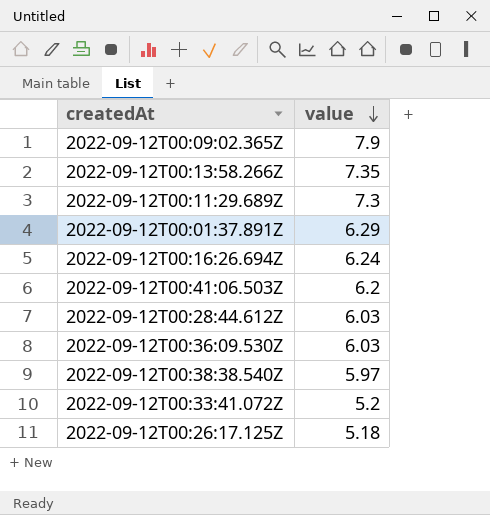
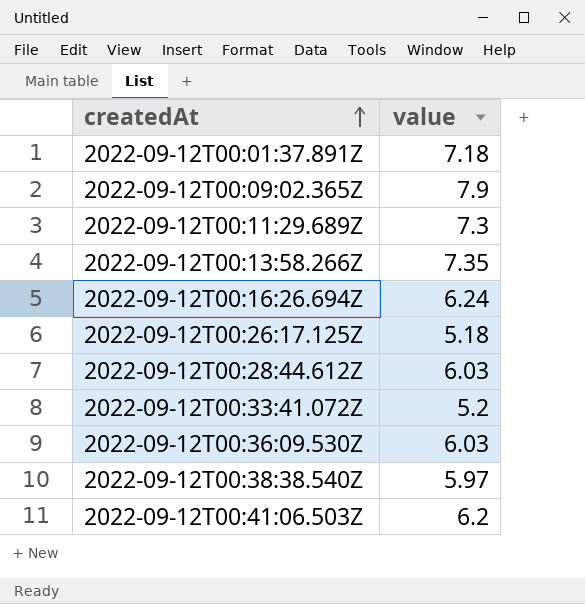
row order: value descending -> createdAt ascending
2022-09-12T00:01:37.891Z | value: 6.29 -> 7.18

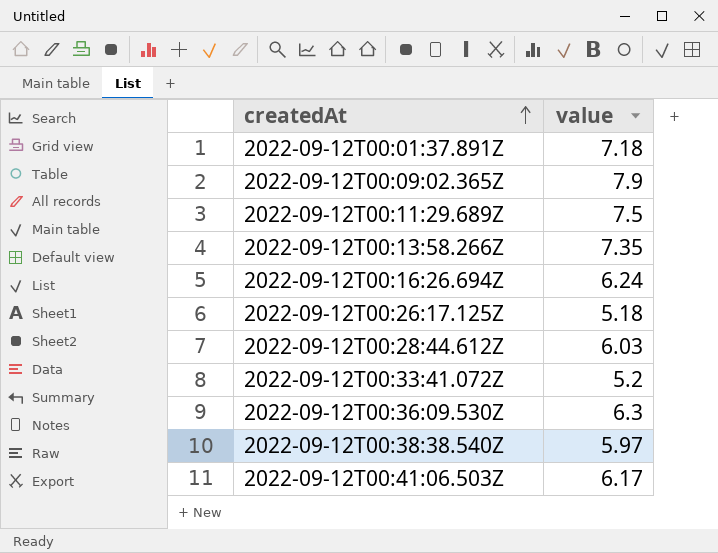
2022-09-12T00:11:29.689Z | value: 7.3 -> 7.5
2022-09-12T00:36:09.530Z | value: 6.03 -> 6.3
2022-09-12T00:41:06.503Z | value: 6.2 -> 6.17

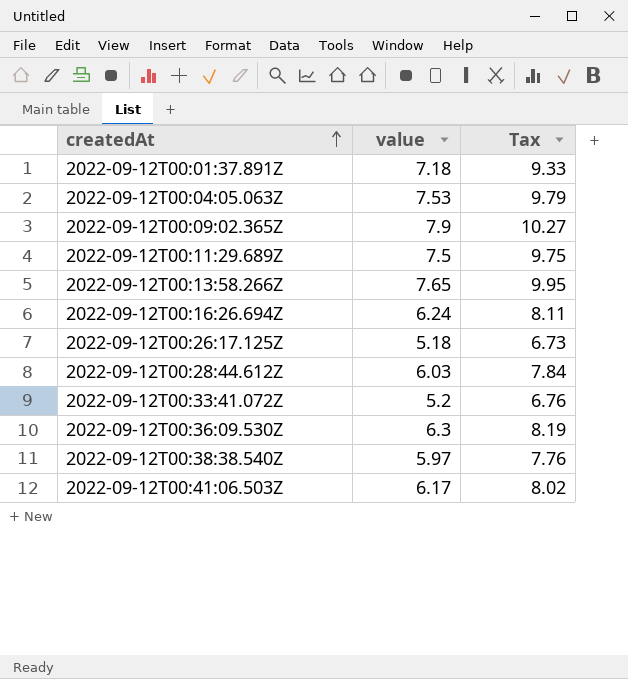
column Tax | formula: none -> [value] * 1.3
row 2022-09-12T00:04:05.063Z: none -> 7.53 | 9.79
2022-09-12T00:13:58.266Z | value: 7.35 -> 7.65

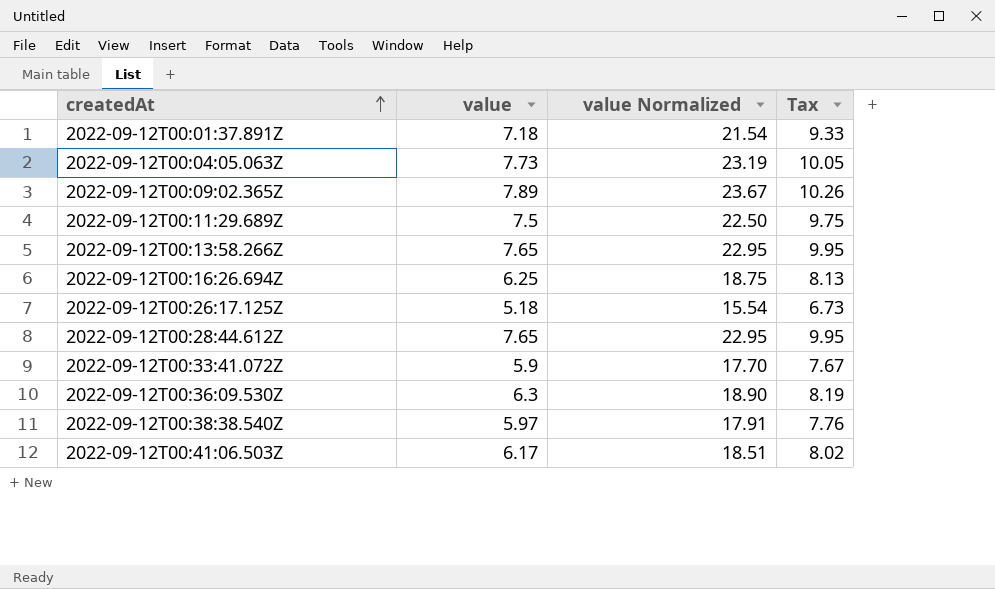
column value Normalized | formula: none -> [value] * 3
2022-09-12T00:04:05.063Z | value: 7.53 -> 7.73
2022-09-12T00:04:05.063Z | Tax: 9.79 -> 10.05
2022-09-12T00:09:02.365Z | value: 7.9 -> 7.89
2022-09-12T00:09:02.365Z | Tax: 10.27 -> 10.26
2022-09-12T00:16:26.694Z | value: 6.24 -> 6.25
2022-09-12T00:16:26.694Z | Tax: 8.11 -> 8.13
2022-09-12T00:28:44.612Z | value: 6.03 -> 7.65
2022-09-12T00:28:44.612Z | Tax: 7.84 -> 9.95
2022-09-12T00:33:41.072Z | value: 5.2 -> 5.9
2022-09-12T00:33:41.072Z | Tax: 6.76 -> 7.67

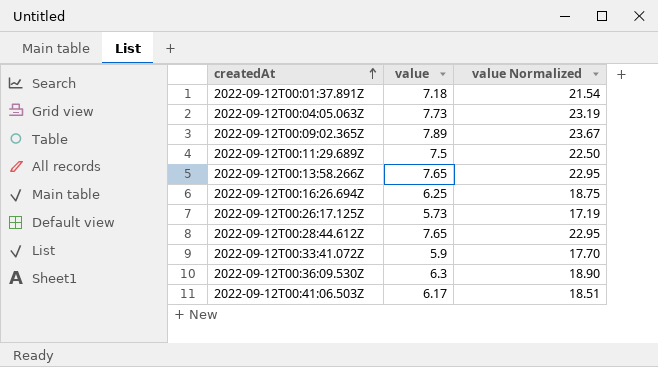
column Tax | formula: [value] * 1.3 -> none
row 2022-09-12T00:38:38.540Z: 5.97 | 17.91 | 7.76 -> none
2022-09-12T00:26:17.125Z | value: 5.18 -> 5.73
2022-09-12T00:26:17.125Z | value Normalized: 15.54 -> 17.19

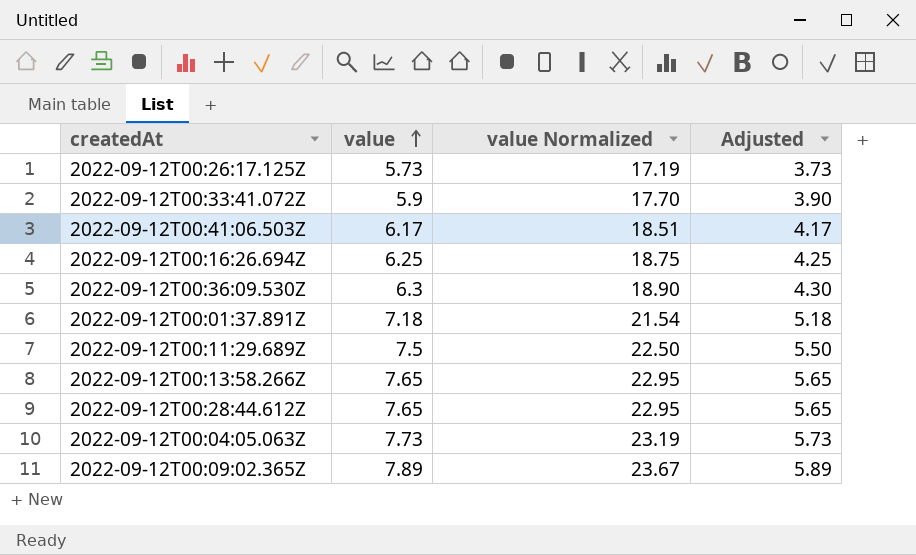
row order: createdAt ascending -> value ascending
column Adjusted | formula: none -> [value] - 2

